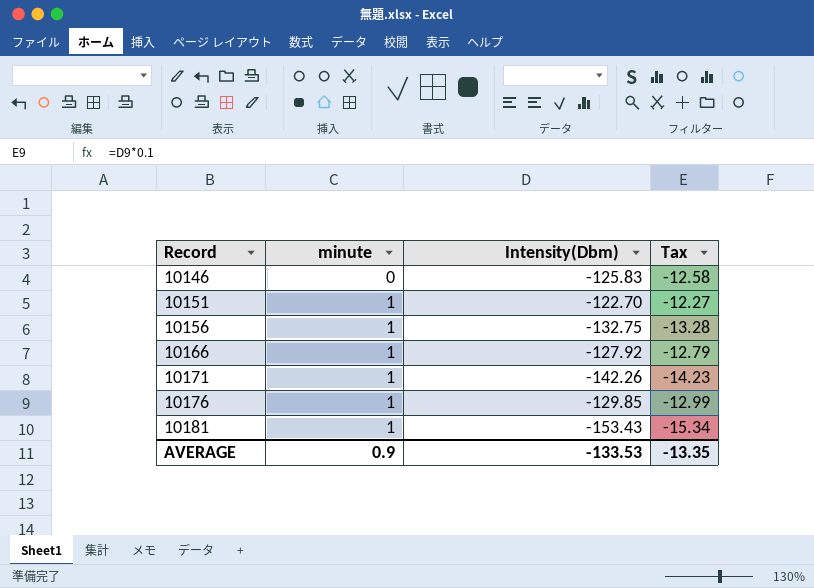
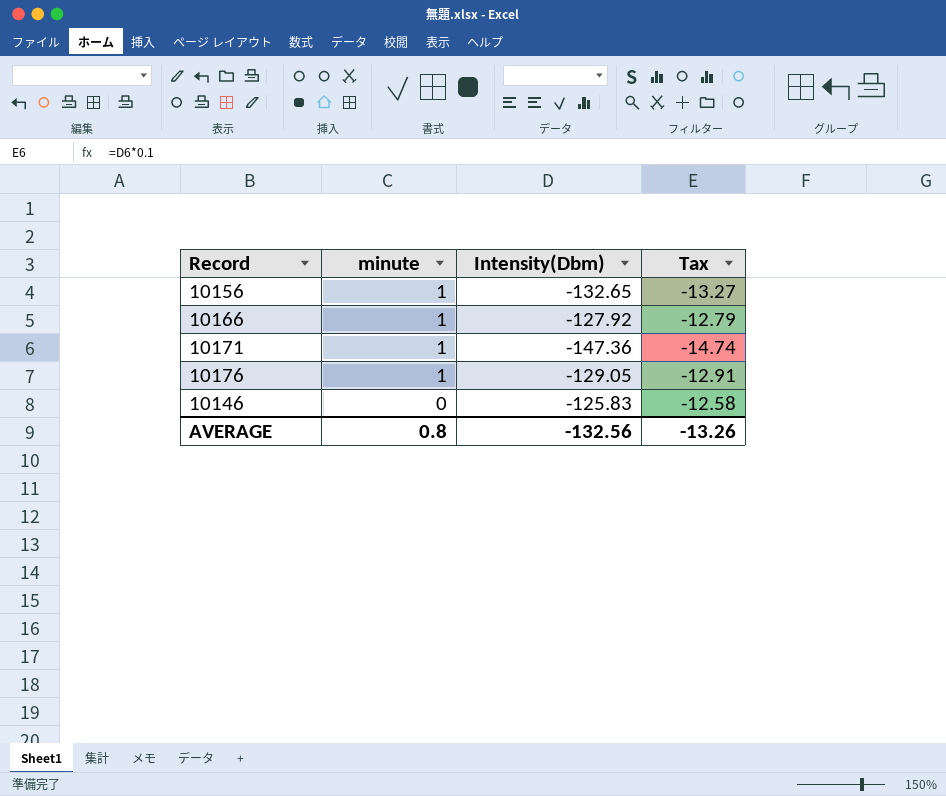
row order: Record ascending -> minute descending
row 10151: 1 | -122.70 | -12.27 -> none
row 10181: 1 | -153.43 | -15.34 -> none
10156 | Intensity(Dbm): -132.75 -> -132.65
10156 | Tax: -13.28 -> -13.27
10171 | Intensity(Dbm): -142.26 -> -147.36
10171 | Tax: -14.23 -> -14.74
10176 | Intensity(Dbm): -129.85 -> -129.05
10176 | Tax: -12.99 -> -12.91
AVERAGE | minute: 0.9 -> 0.8
AVERAGE | Intensity(Dbm): -133.53 -> -132.56
AVERAGE | Tax: -13.35 -> -13.26

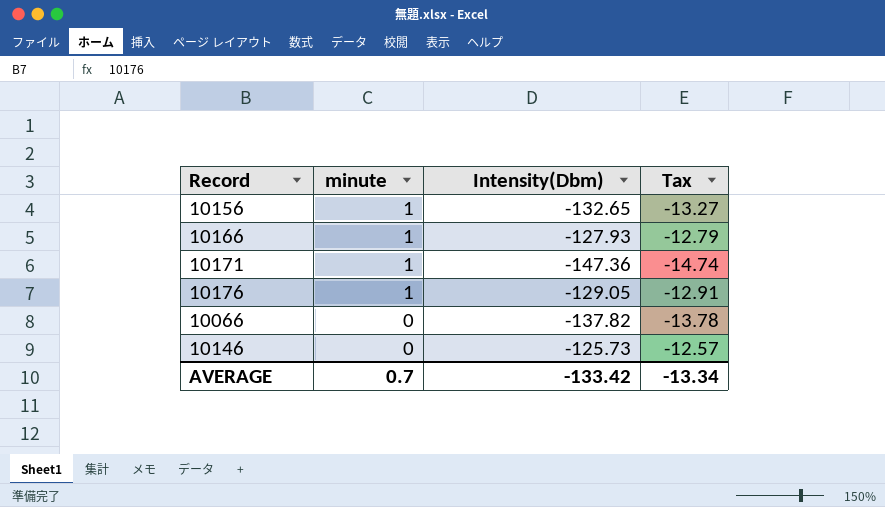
10166 | Intensity(Dbm): -127.92 -> -127.93
row 10066: none -> 0 | -137.82 | -13.78
10146 | Intensity(Dbm): -125.83 -> -125.73
10146 | Tax: -12.58 -> -12.57
AVERAGE | minute: 0.8 -> 0.7
AVERAGE | Intensity(Dbm): -132.56 -> -133.42
AVERAGE | Tax: -13.26 -> -13.34

